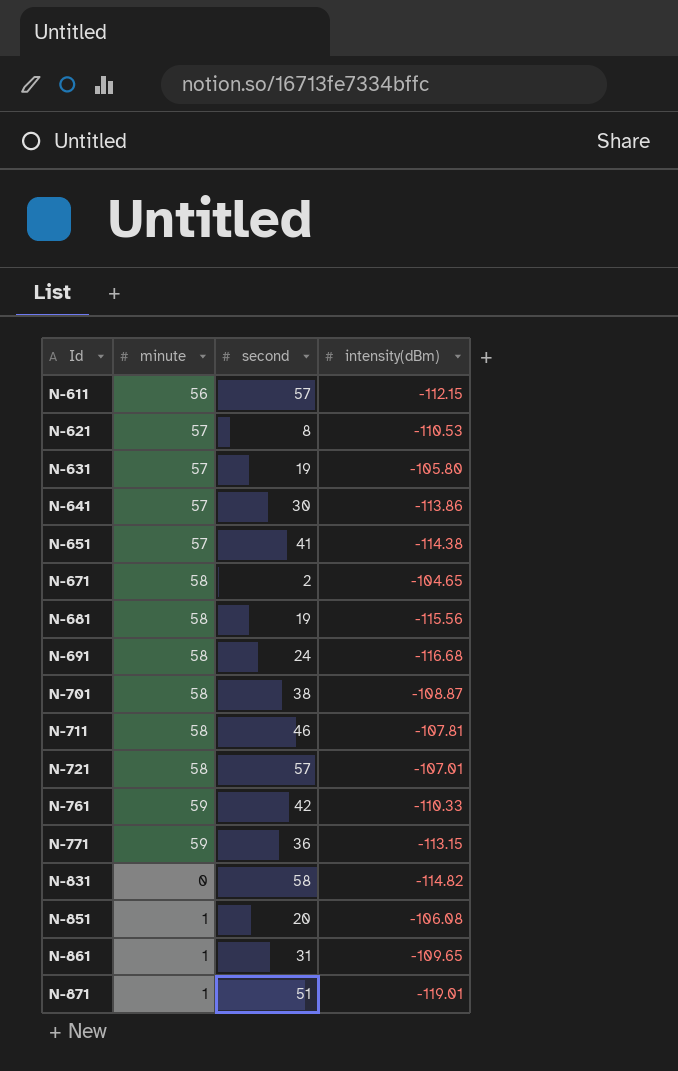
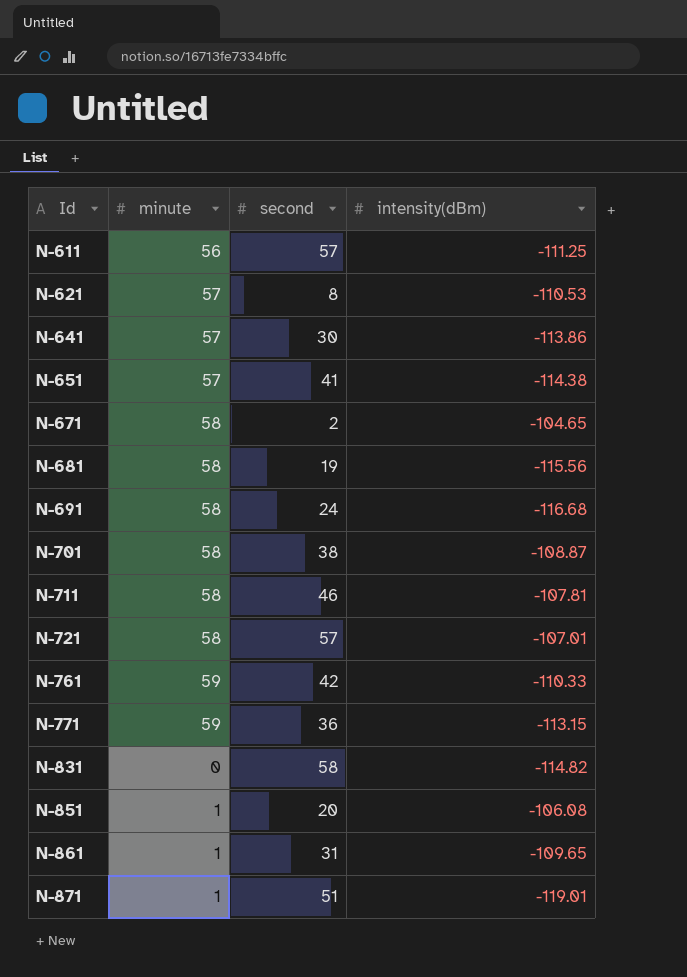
row N-631: 57 | 19 | -105.80 -> none
N-611 | intensity(dBm): -112.15 -> -111.25

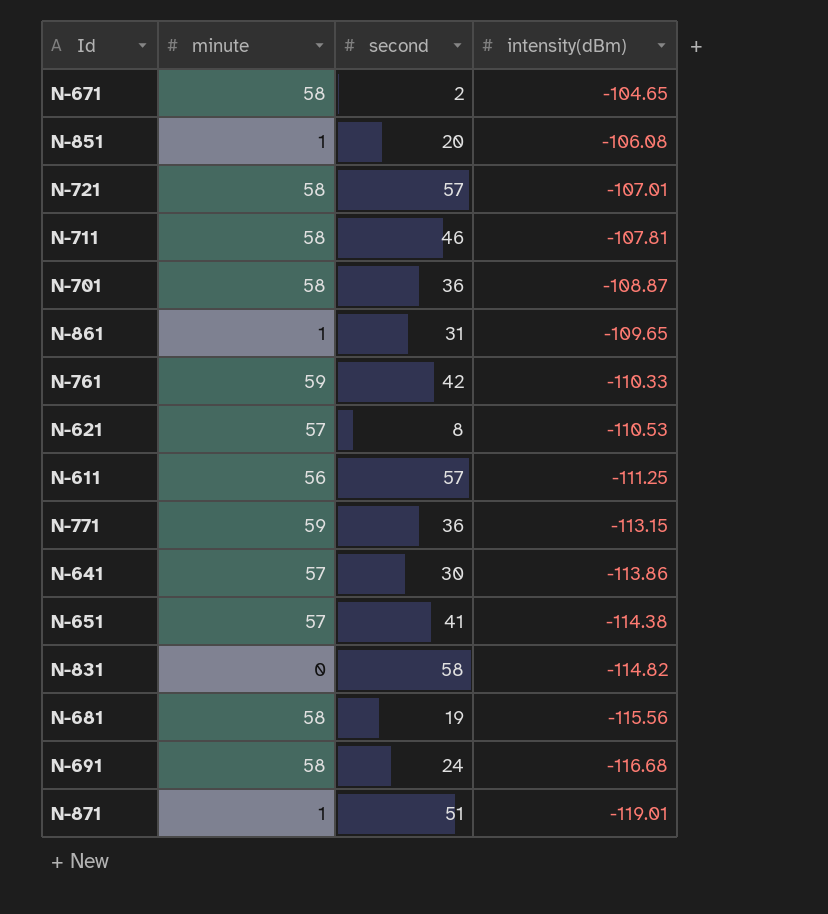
row order: Id ascending -> intensity(dBm) descending
N-701 | second: 38 -> 36

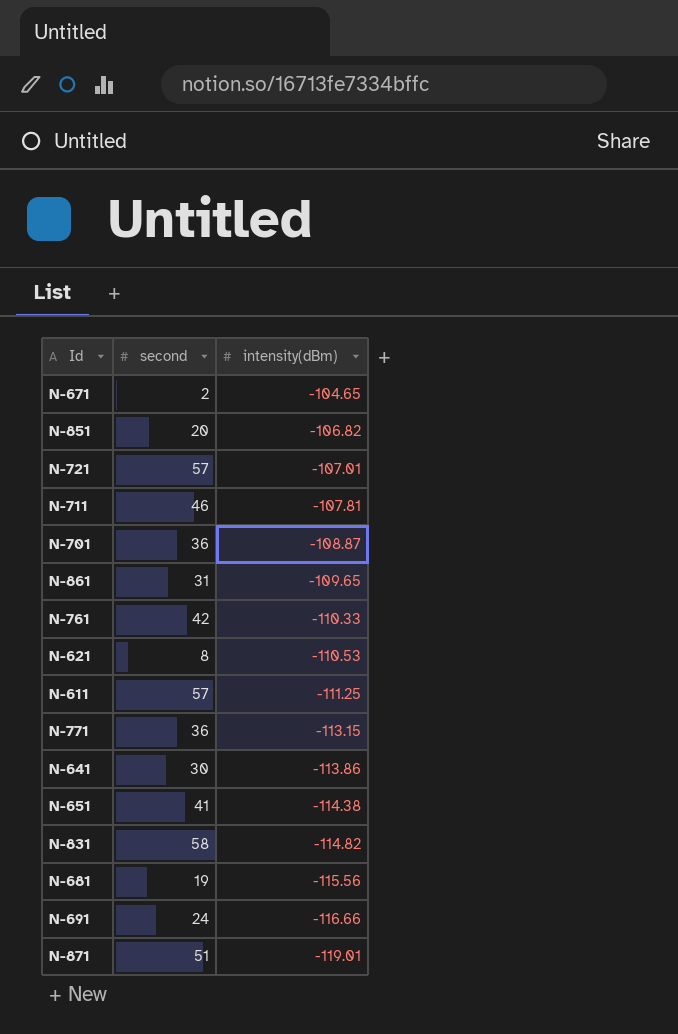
column minute | position: 2 -> none
N-851 | intensity(dBm): -106.08 -> -106.82
N-691 | intensity(dBm): -116.68 -> -116.66

